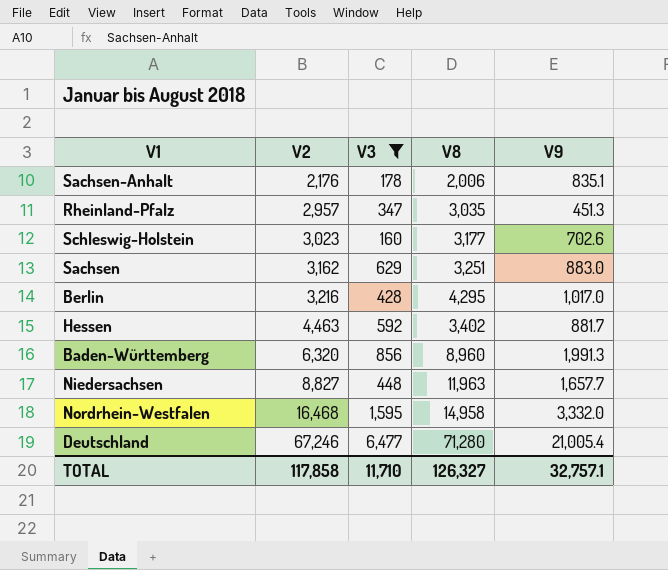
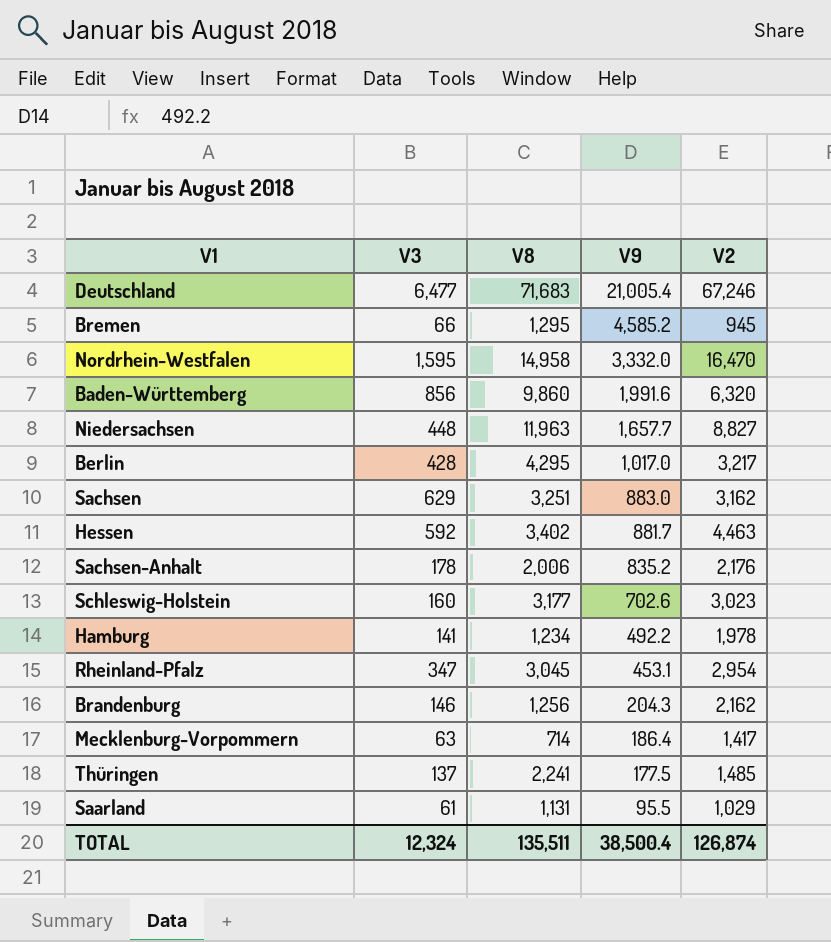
filter: V3 >= 160 -> none
row order: V2 ascending -> V9 descending
column V2 | position: 2 -> 5
Deutschland | V8: 71,280 -> 71,683
Nordrhein-Westfalen | V2: 16,468 -> 16,470
Baden-Württemberg | V8: 8,960 -> 9,860
Baden-Württemberg | V9: 1,991.3 -> 1,991.6
Berlin | V2: 3,216 -> 3,217
Sachsen-Anhalt | V9: 835.1 -> 835.2
Rheinland-Pfalz | V8: 3,035 -> 3,045
Rheinland-Pfalz | V9: 451.3 -> 453.1
Rheinland-Pfalz | V2: 2,957 -> 2,954
TOTAL | V3: 11,710 -> 12,324
TOTAL | V8: 126,327 -> 135,511
TOTAL | V9: 32,757.1 -> 38,500.4
TOTAL | V2: 117,858 -> 126,874

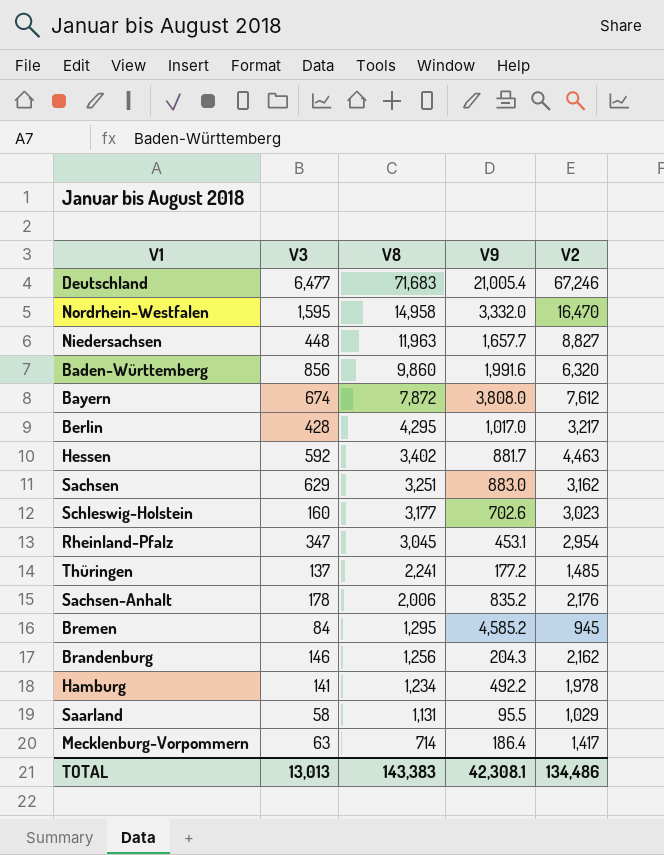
row order: V9 descending -> V8 descending
row Bayern: none -> 674 | 7,872 | 3,808.0 | 7,612
Thüringen | V9: 177.5 -> 177.2
Bremen | V3: 66 -> 84
Saarland | V3: 61 -> 58
TOTAL | V3: 12,324 -> 13,013
TOTAL | V8: 135,511 -> 143,383
TOTAL | V9: 38,500.4 -> 42,308.1
TOTAL | V2: 126,874 -> 134,486

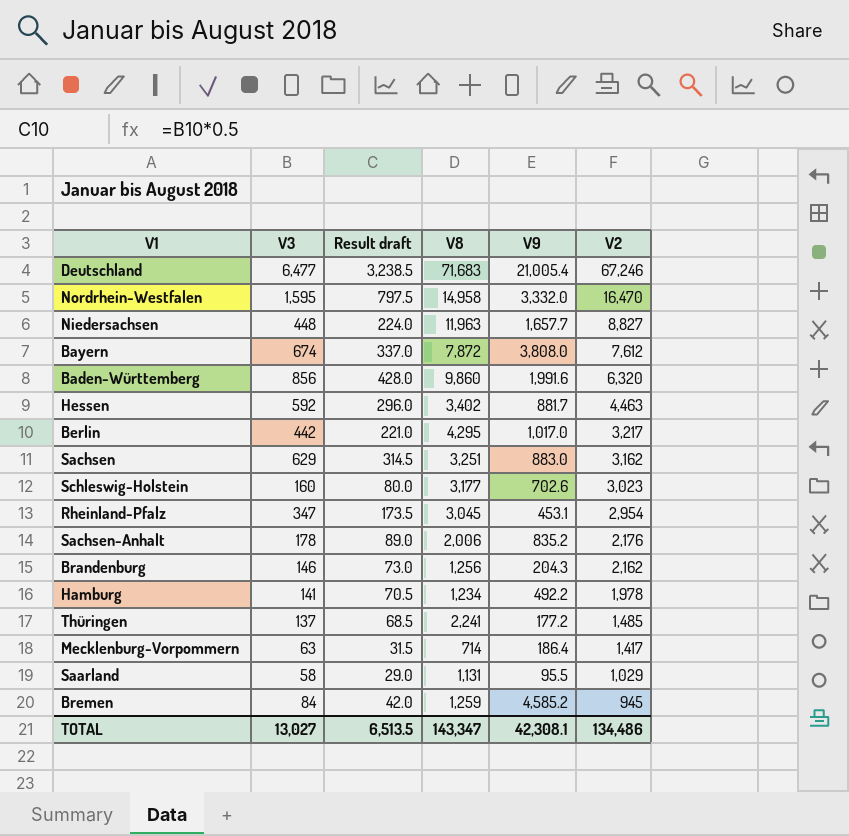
row order: V8 descending -> V2 descending
column Result draft | formula: none -> [V3] * 0.5
Berlin | V3: 428 -> 442
Bremen | V8: 1,295 -> 1,259
TOTAL | V3: 13,013 -> 13,027
TOTAL | V8: 143,383 -> 143,347

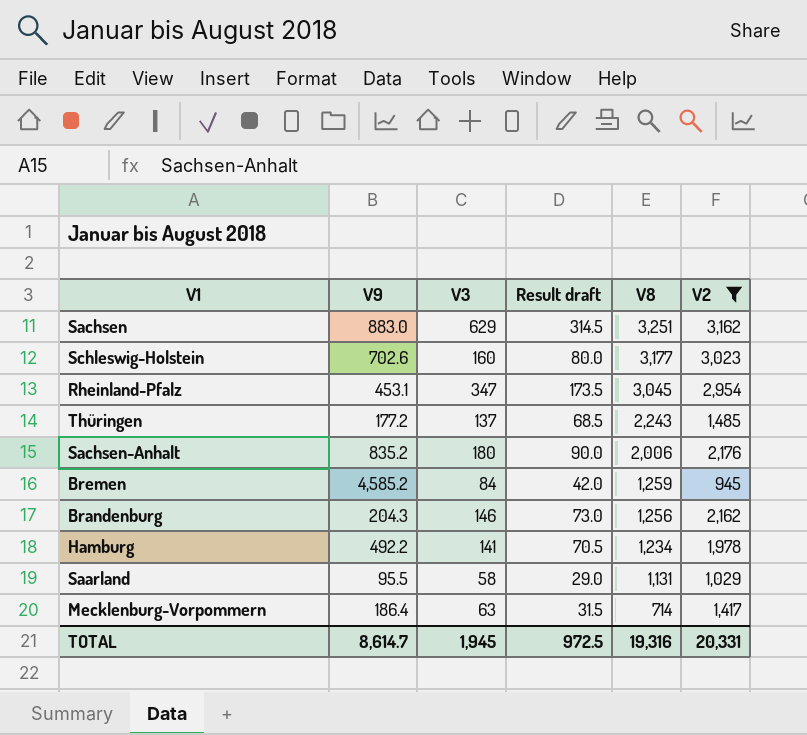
filter: none -> V2 <= 3,162
row order: V2 descending -> V8 descending
column V9 | position: 5 -> 2
Thüringen | V8: 2,241 -> 2,243
Sachsen-Anhalt | V3: 178 -> 180
Sachsen-Anhalt | Result draft: 89.0 -> 90.0
TOTAL | V9: 42,308.1 -> 8,614.7
TOTAL | V3: 13,027 -> 1,945
TOTAL | Result draft: 6,513.5 -> 972.5
TOTAL | V8: 143,347 -> 19,316
TOTAL | V2: 134,486 -> 20,331

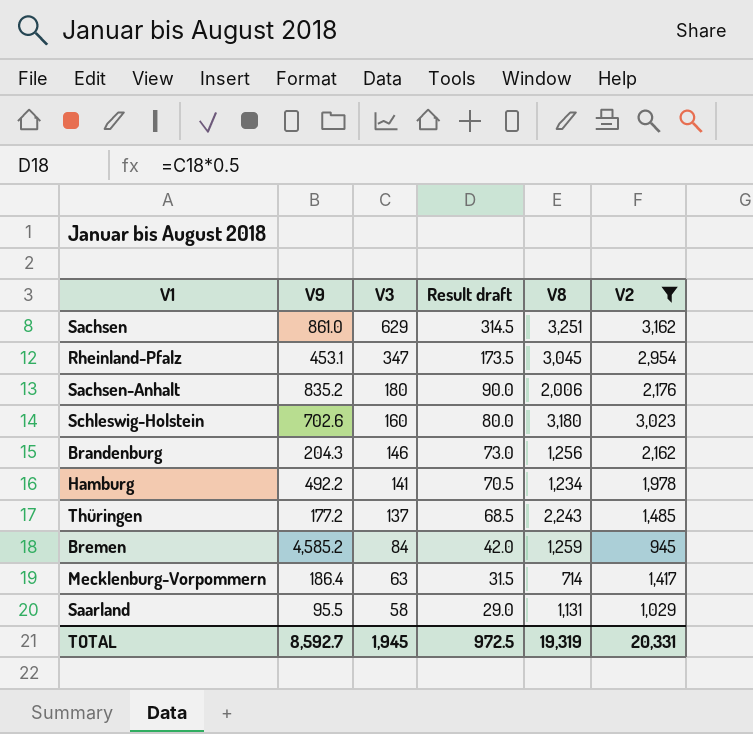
row order: V8 descending -> V3 descending
Sachsen | V9: 883.0 -> 861.0
Schleswig-Holstein | V8: 3,177 -> 3,180
TOTAL | V9: 8,614.7 -> 8,592.7
TOTAL | V8: 19,316 -> 19,319

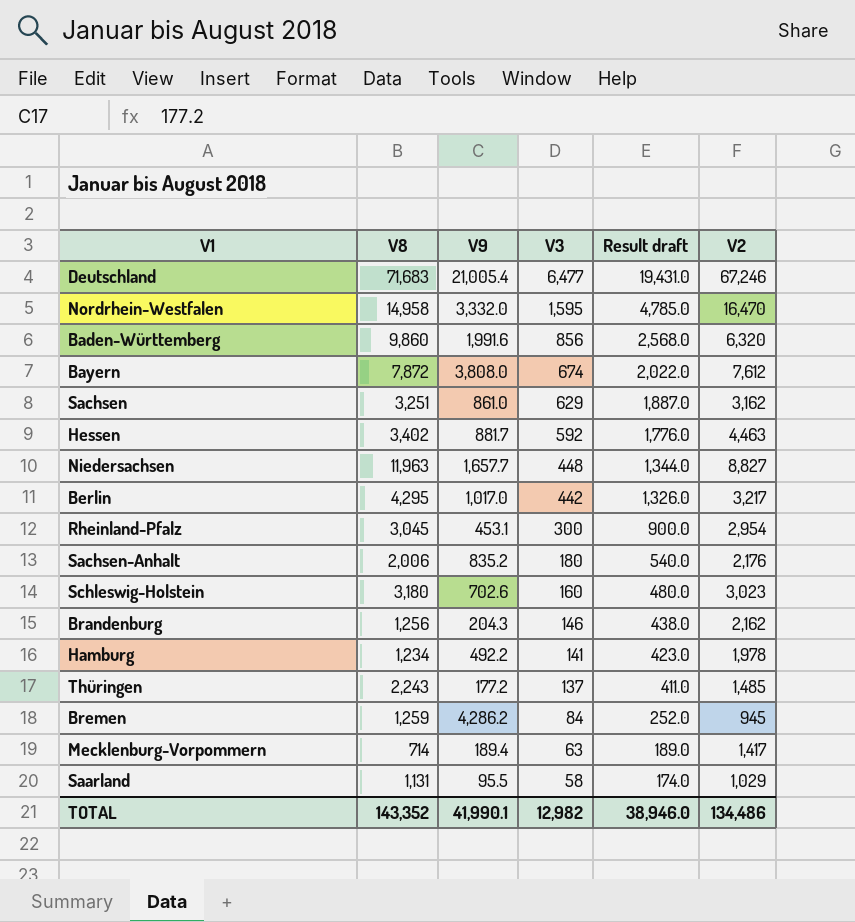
filter: V2 <= 3,162 -> none
column V8 | position: 5 -> 2
column Result draft | formula: [V3] * 0.5 -> [V3] * 3
Rheinland-Pfalz | V3: 347 -> 300
Bremen | V9: 4,585.2 -> 4,286.2
Mecklenburg-Vorpommern | V9: 186.4 -> 189.4
TOTAL | V8: 19,319 -> 143,352
TOTAL | V9: 8,592.7 -> 41,990.1
TOTAL | V3: 1,945 -> 12,982
TOTAL | Result draft: 972.5 -> 38,946.0
TOTAL | V2: 20,331 -> 134,486

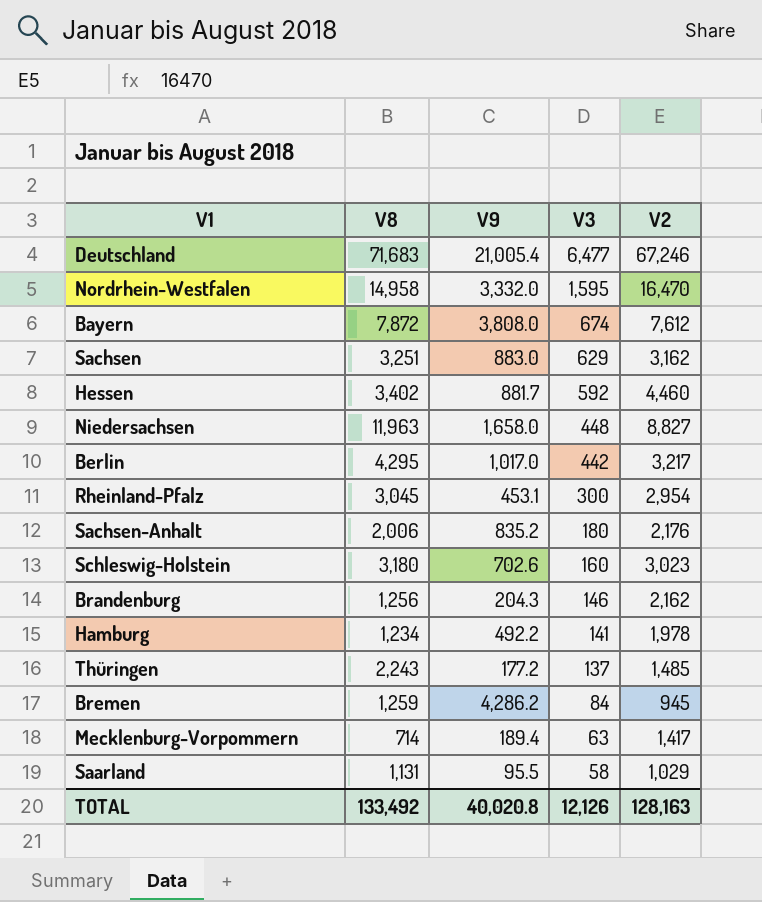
column Result draft | formula: [V3] * 3 -> none
row Baden-Württemberg: 9,860 | 1,991.6 | 856 | 2,568.0 | 6,320 -> none
Sachsen | V9: 861.0 -> 883.0
Hessen | V2: 4,463 -> 4,460
Niedersachsen | V9: 1,657.7 -> 1,658.0
TOTAL | V8: 143,352 -> 133,492
TOTAL | V9: 41,990.1 -> 40,020.8
TOTAL | V3: 12,982 -> 12,126
TOTAL | V2: 134,486 -> 128,163

